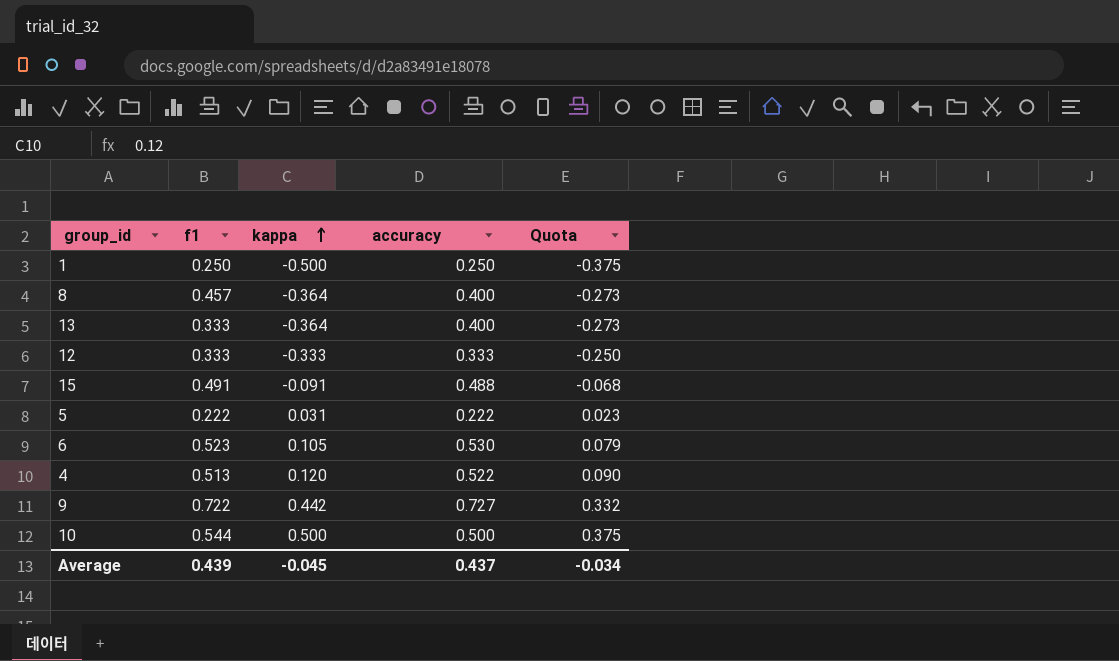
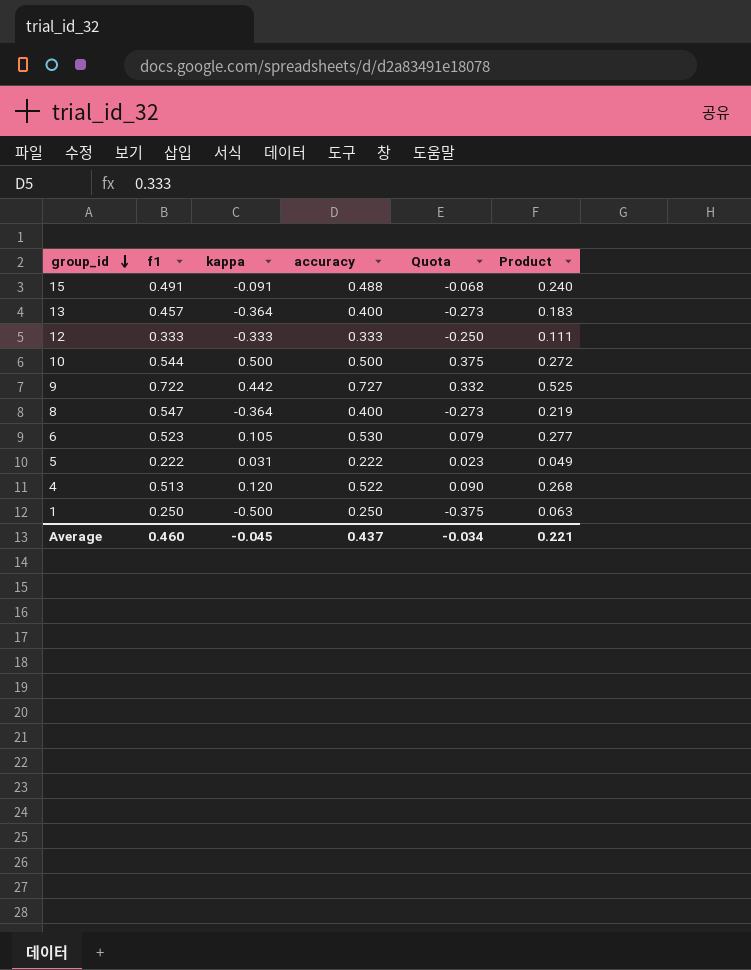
row order: kappa ascending -> group_id descending
column Product | formula: none -> [f1] * [accuracy]
13 | f1: 0.333 -> 0.457
8 | f1: 0.457 -> 0.547
Average | f1: 0.439 -> 0.460

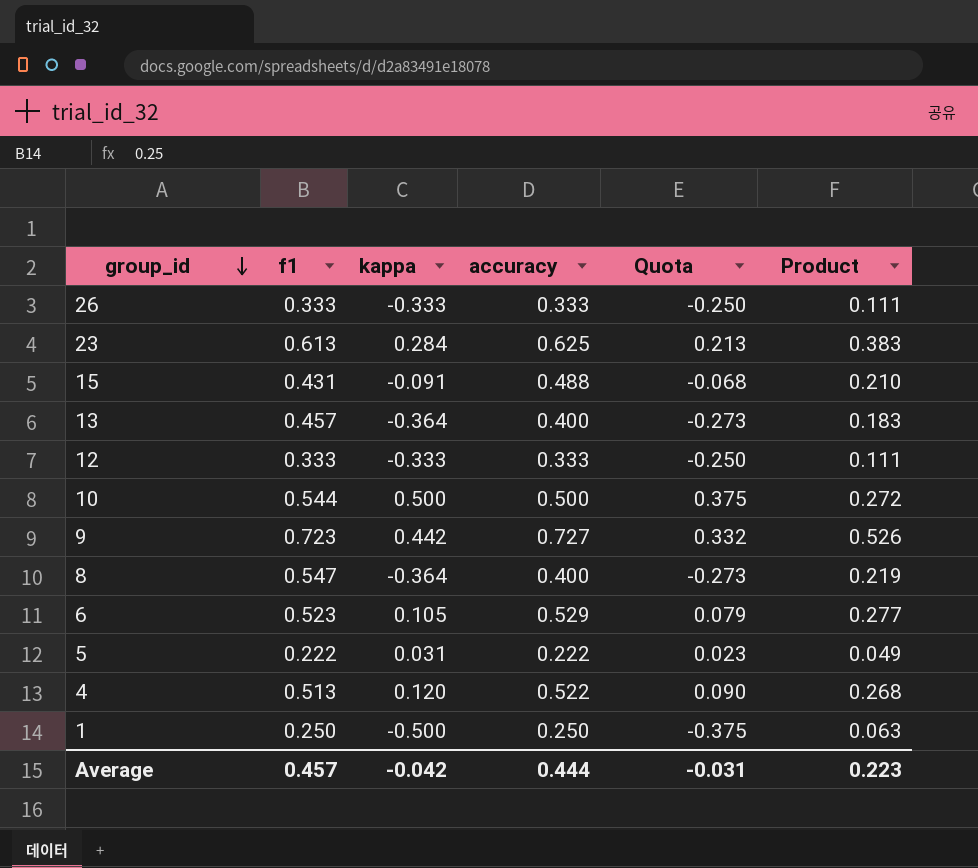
row 26: none -> 0.333 | -0.333 | 0.333 | -0.250 | 0.111
row 23: none -> 0.613 | 0.284 | 0.625 | 0.213 | 0.383
15 | f1: 0.491 -> 0.431
15 | Product: 0.240 -> 0.210
9 | f1: 0.722 -> 0.723
9 | Product: 0.525 -> 0.526
6 | accuracy: 0.530 -> 0.529
Average | f1: 0.460 -> 0.457
Average | kappa: -0.045 -> -0.042
Average | accuracy: 0.437 -> 0.444
Average | Quota: -0.034 -> -0.031
Average | Product: 0.221 -> 0.223

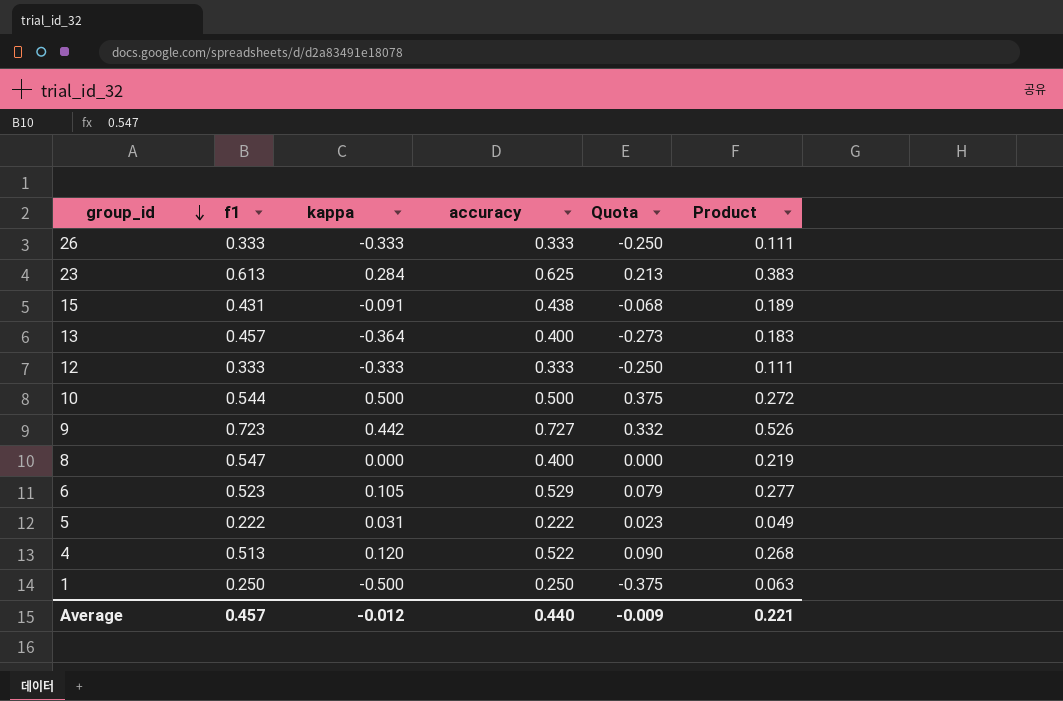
15 | accuracy: 0.488 -> 0.438
15 | Product: 0.210 -> 0.189
8 | kappa: -0.364 -> 0.000
8 | Quota: -0.273 -> 0.000
Average | kappa: -0.042 -> -0.012
Average | accuracy: 0.444 -> 0.440
Average | Quota: -0.031 -> -0.009
Average | Product: 0.223 -> 0.221

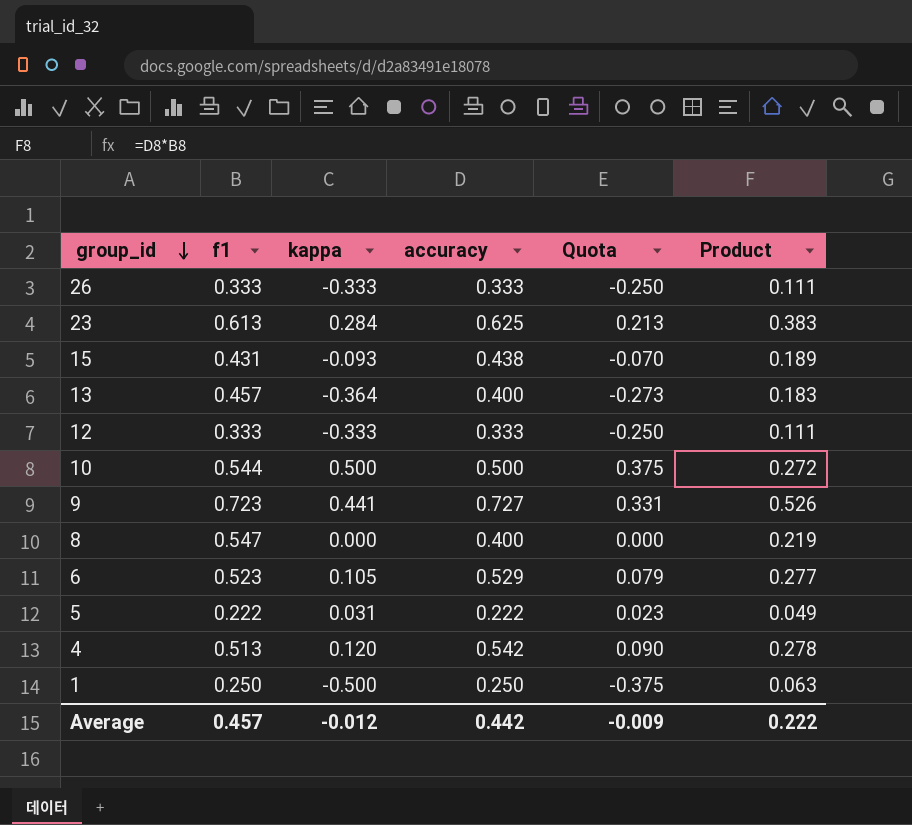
15 | kappa: -0.091 -> -0.093
15 | Quota: -0.068 -> -0.070
9 | kappa: 0.442 -> 0.441
9 | Quota: 0.332 -> 0.331
4 | accuracy: 0.522 -> 0.542
4 | Product: 0.268 -> 0.278
Average | accuracy: 0.440 -> 0.442
Average | Product: 0.221 -> 0.222

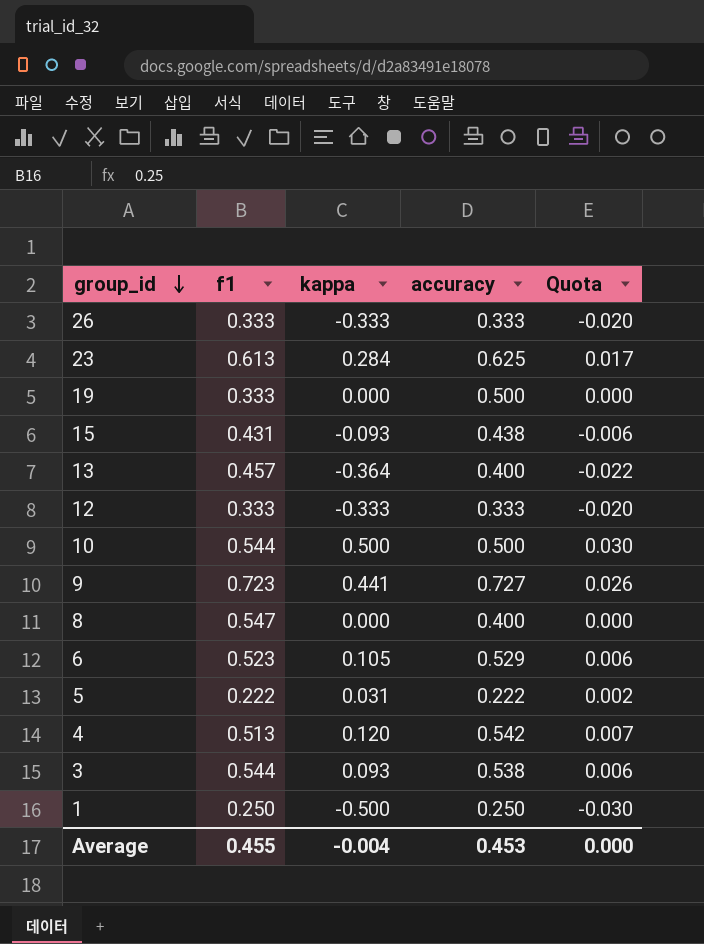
column Product | formula: [f1] * [accuracy] -> none
column Quota | formula: [kappa] * 0.75 -> [kappa] * 0.06
row 19: none -> 0.333 | 0.000 | 0.500 | 0.000
row 3: none -> 0.544 | 0.093 | 0.538 | 0.006
Average | f1: 0.457 -> 0.455
Average | kappa: -0.012 -> -0.004
Average | accuracy: 0.442 -> 0.453
Average | Quota: -0.009 -> 0.000

